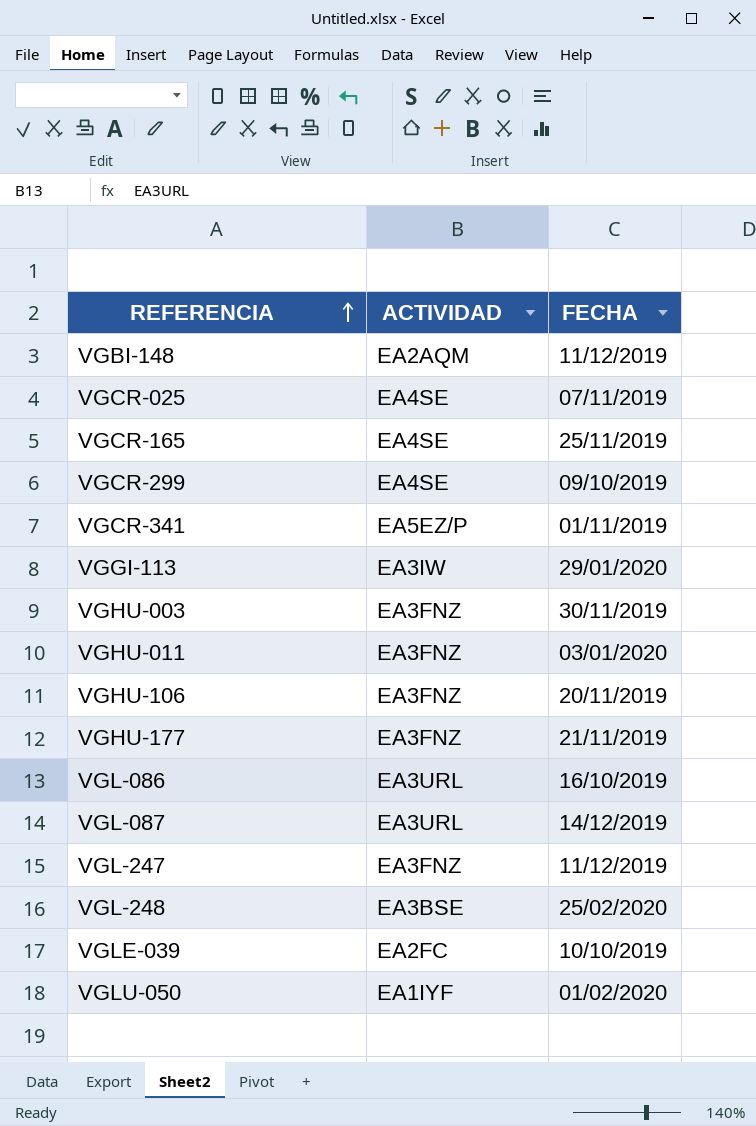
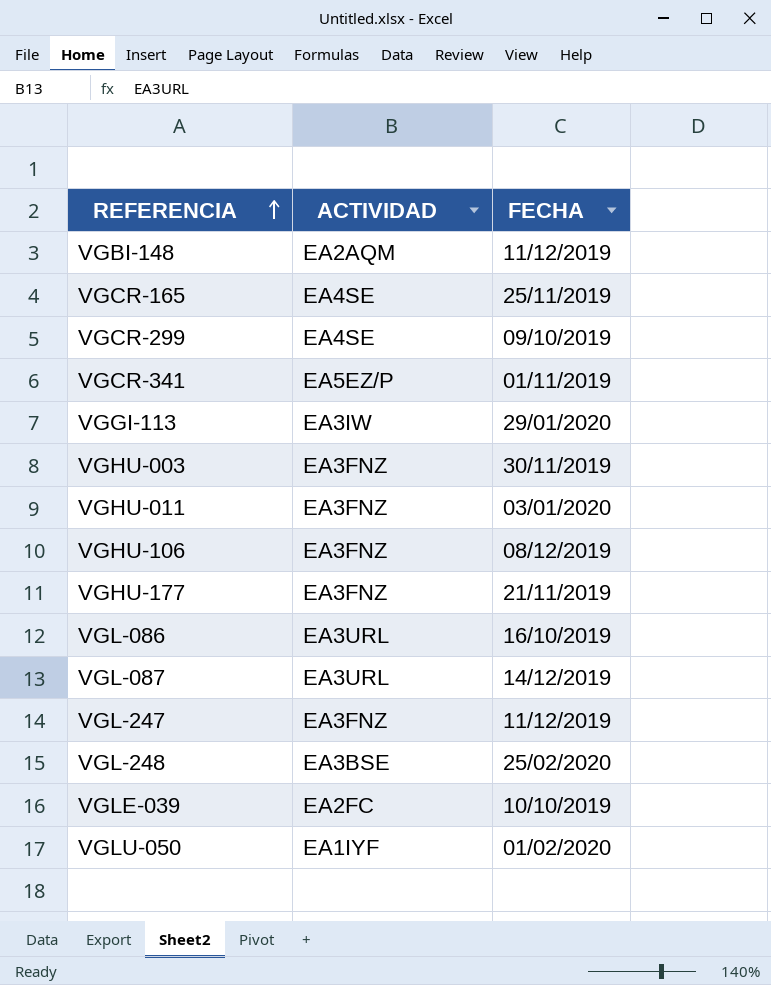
row VGCR-025: EA4SE | 07/11/2019 -> none
VGHU-106 | FECHA: 20/11/2019 -> 08/12/2019

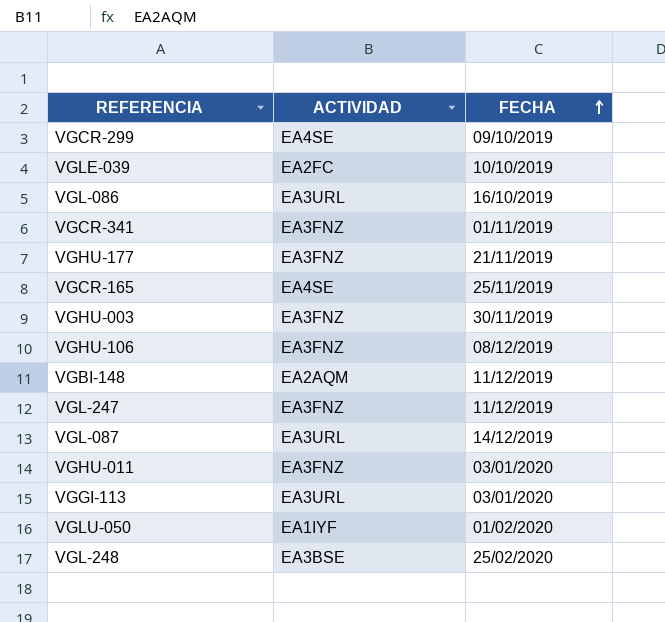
row order: REFERENCIA ascending -> FECHA ascending
VGCR-341 | ACTIVIDAD: EA5EZ/P -> EA3FNZ
VGGI-113 | ACTIVIDAD: EA3IW -> EA3URL
VGGI-113 | FECHA: 29/01/2020 -> 03/01/2020

